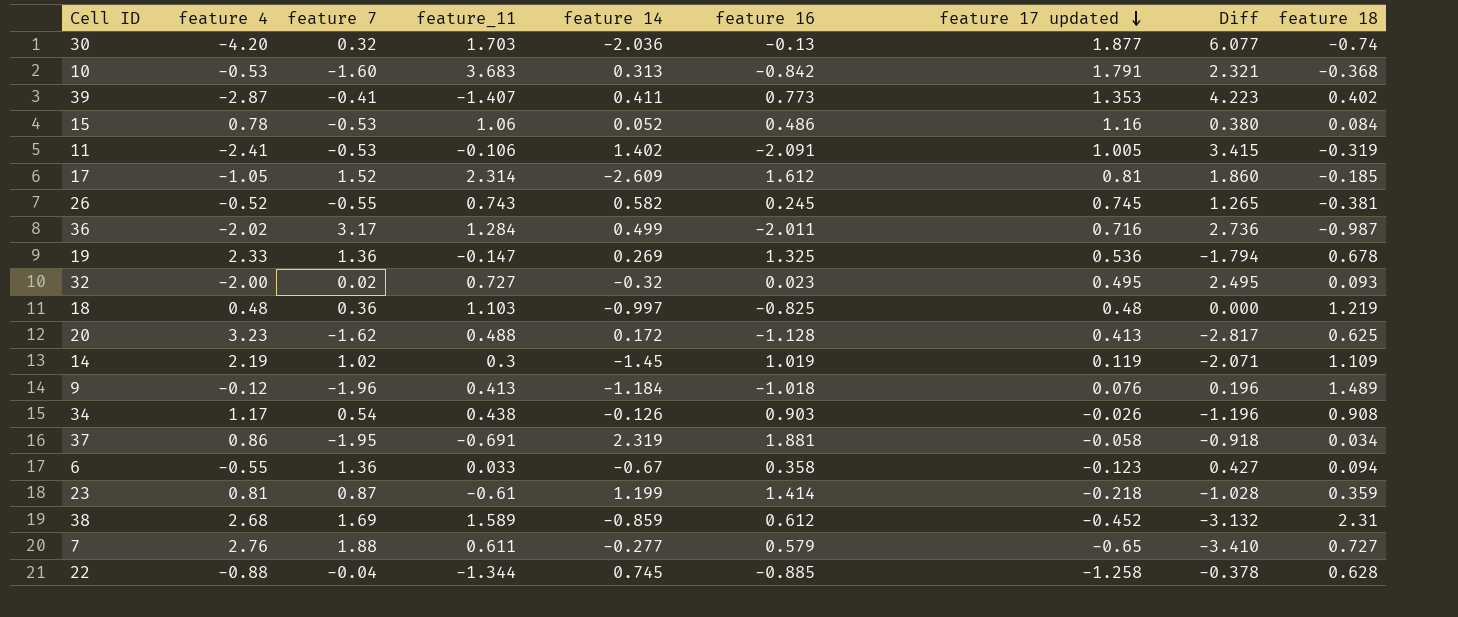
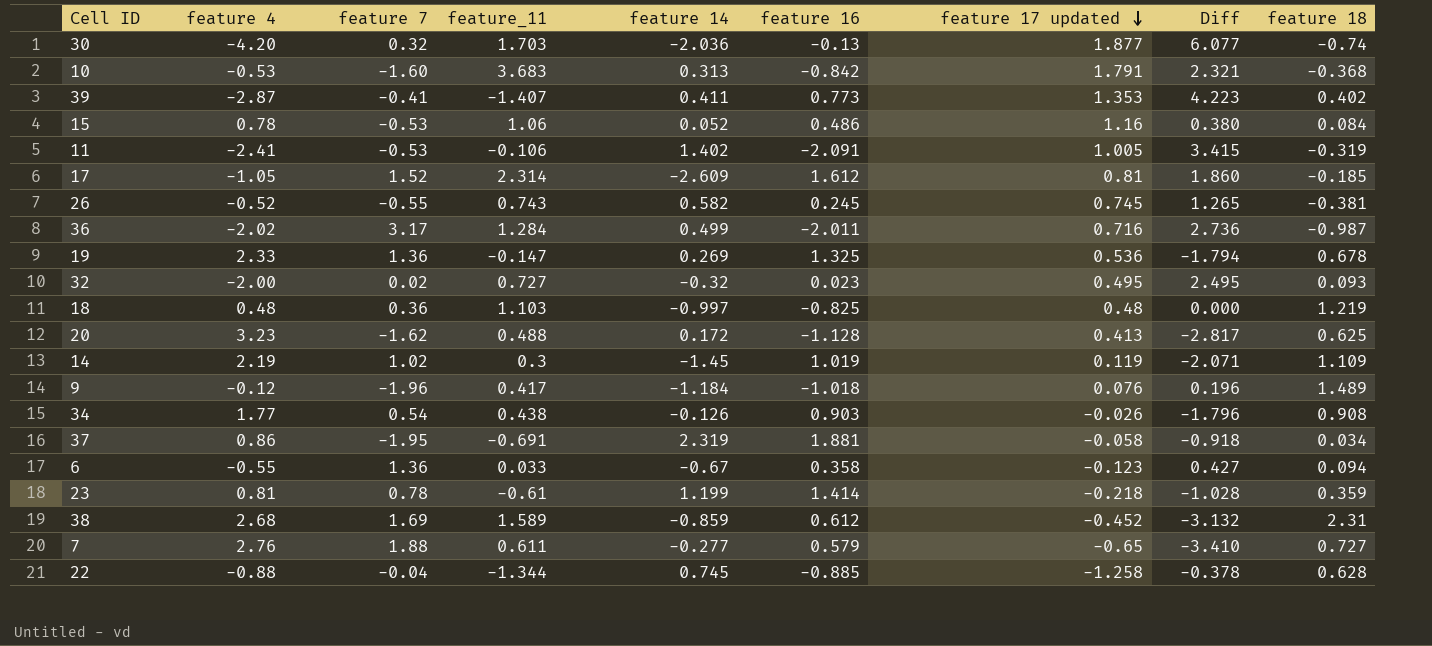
9 | feature_11: 0.413 -> 0.417
34 | feature 4: 1.17 -> 1.77
34 | Diff: -1.196 -> -1.796
23 | feature 7: 0.87 -> 0.78

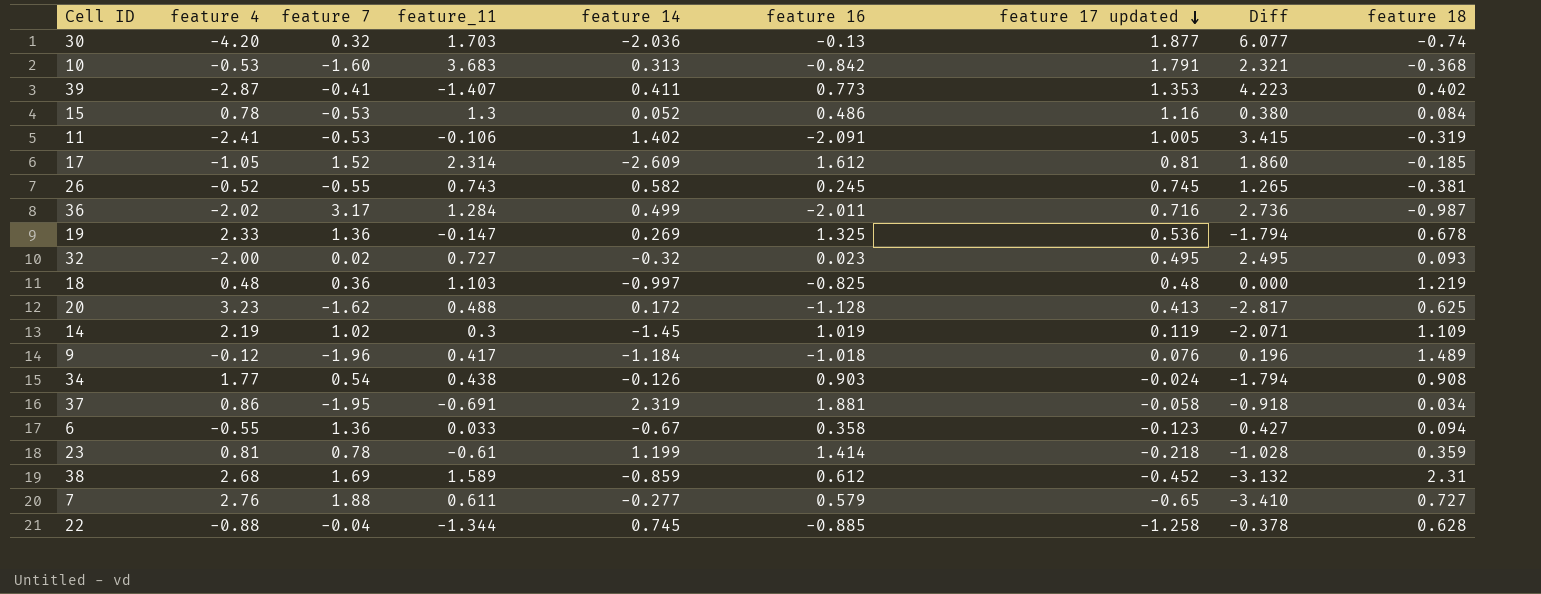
15 | feature_11: 1.06 -> 1.3
34 | feature 17 updated: -0.026 -> -0.024
34 | Diff: -1.796 -> -1.794

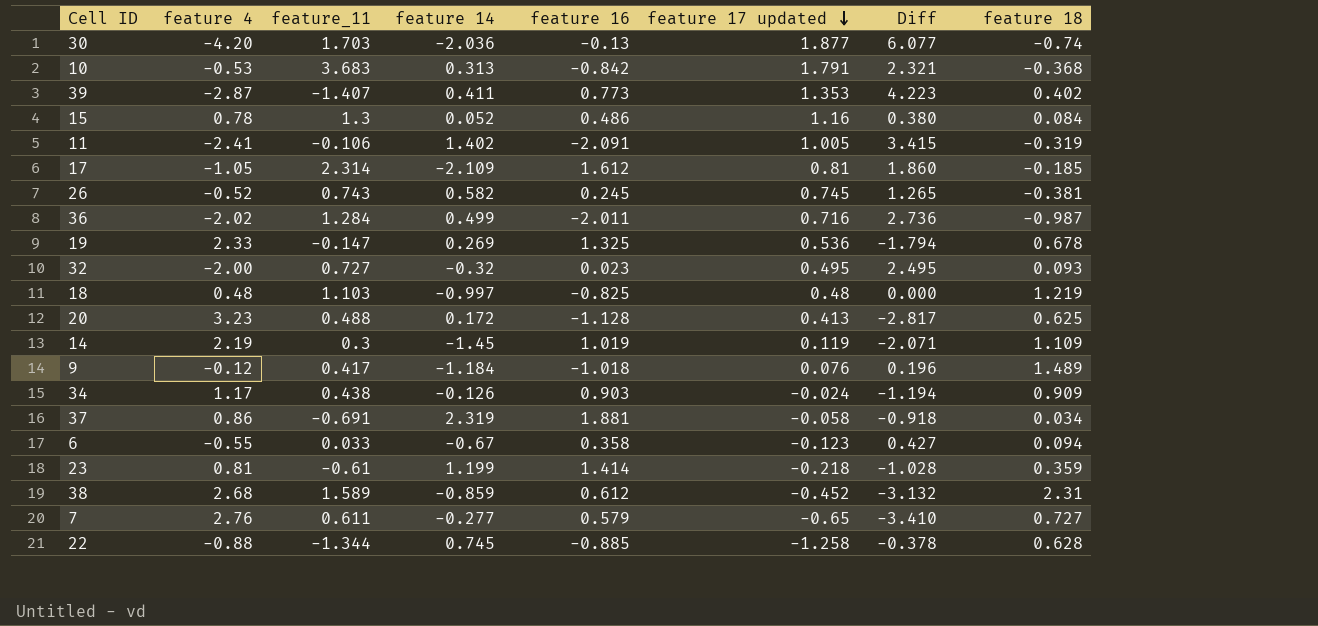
column feature 7 | position: 3 -> none
17 | feature 14: -2.609 -> -2.109
34 | feature 4: 1.77 -> 1.17
34 | Diff: -1.794 -> -1.194
34 | feature 18: 0.908 -> 0.909

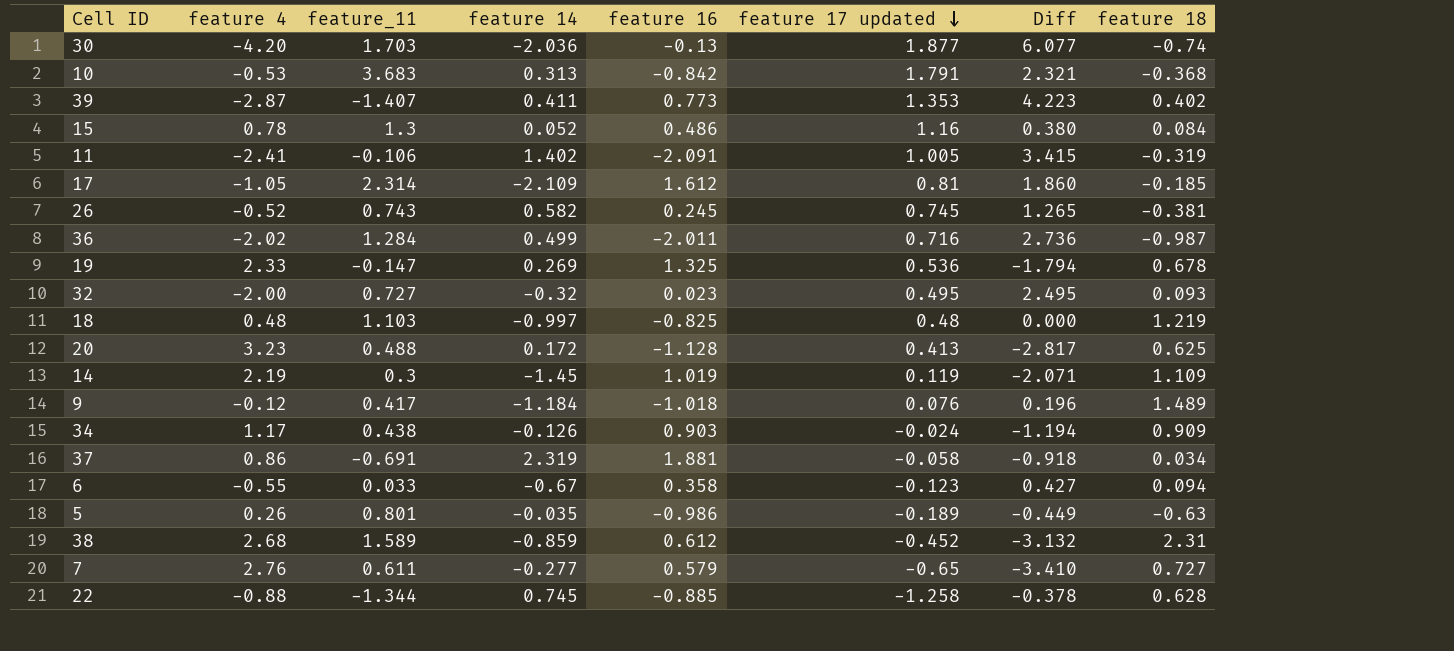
row 23: 0.81 | -0.61 | 1.199 | 1.414 | -0.218 | -1.028 | 0.359 -> none
row 5: none -> 0.26 | 0.801 | -0.035 | -0.986 | -0.189 | -0.449 | -0.63

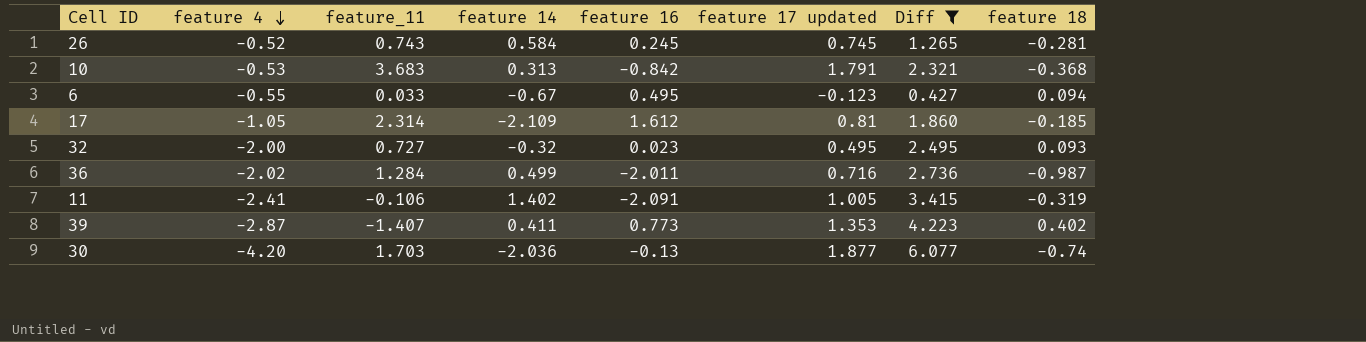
filter: none -> Diff >= 0.427
row order: feature 17 updated descending -> feature 4 descending
26 | feature 14: 0.582 -> 0.584
26 | feature 18: -0.381 -> -0.281
6 | feature 16: 0.358 -> 0.495

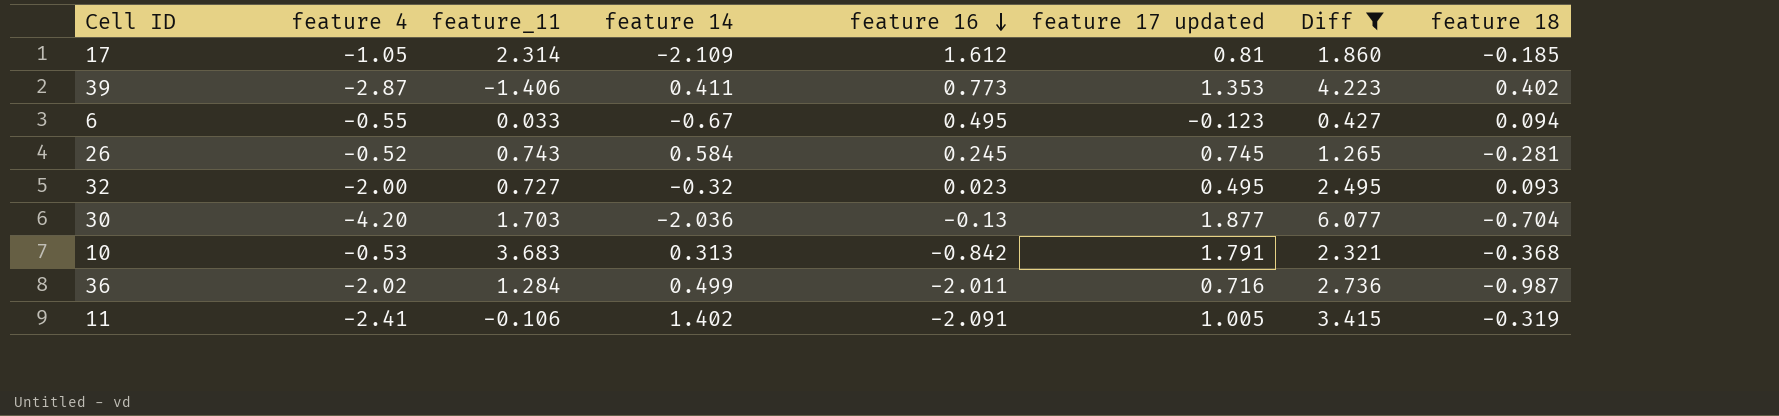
row order: feature 4 descending -> feature 16 descending
39 | feature_11: -1.407 -> -1.406
30 | feature 18: -0.74 -> -0.704

